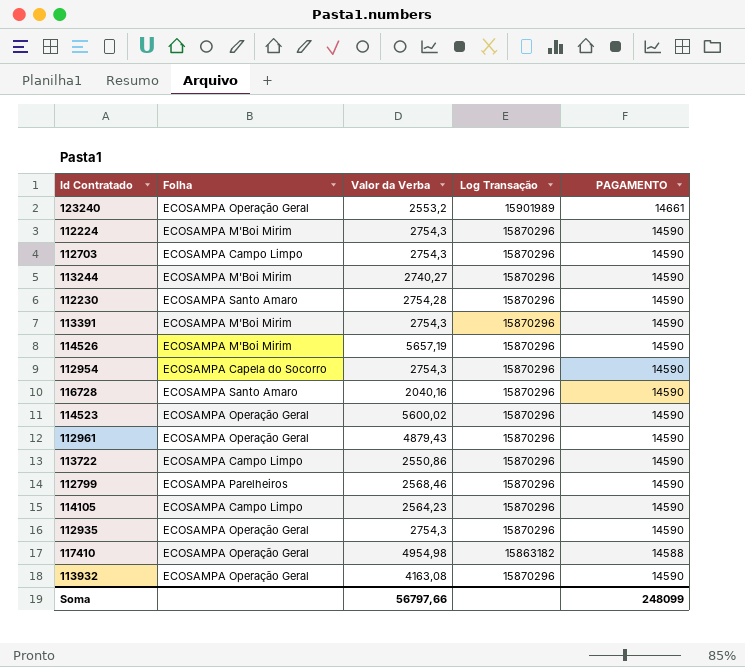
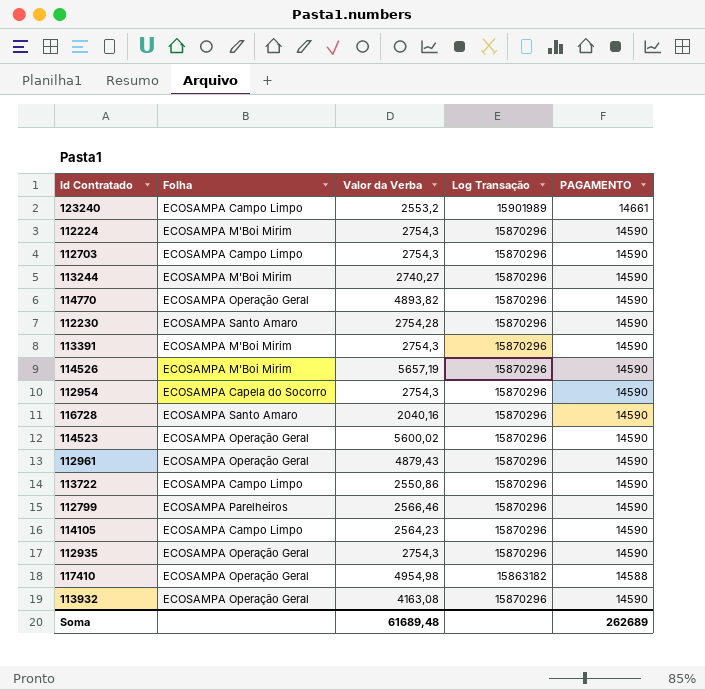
123240 | Folha: ECOSAMPA Operação Geral -> ECOSAMPA Campo Limpo
row 114770: none -> ECOSAMPA Operação Geral | 4893,82 | 15870296 | 14590
112799 | Valor da Verba: 2568,46 -> 2566,46
Soma | Valor da Verba: 56797,66 -> 61689,48
Soma | PAGAMENTO: 248099 -> 262689

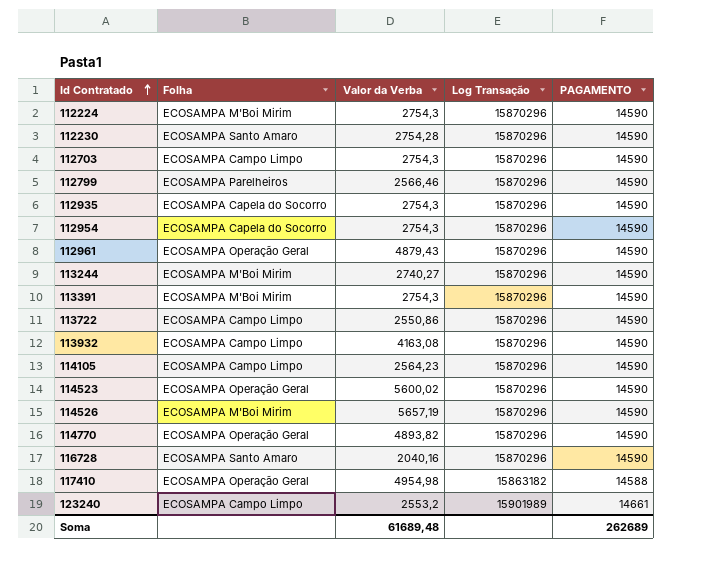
row order: none -> Id Contratado ascending
112935 | Folha: ECOSAMPA Operação Geral -> ECOSAMPA Capela do Socorro
113932 | Folha: ECOSAMPA Operação Geral -> ECOSAMPA Campo Limpo

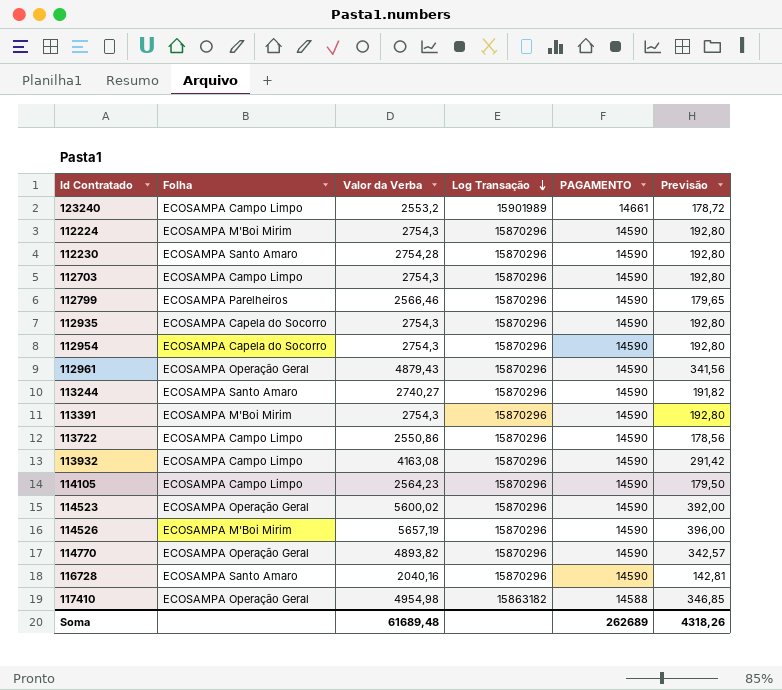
row order: Id Contratado ascending -> Log Transação descending
column Previsão | formula: none -> [Valor da Verba] * 0,07
113244 | Folha: ECOSAMPA M'Boi Mirim -> ECOSAMPA Santo Amaro

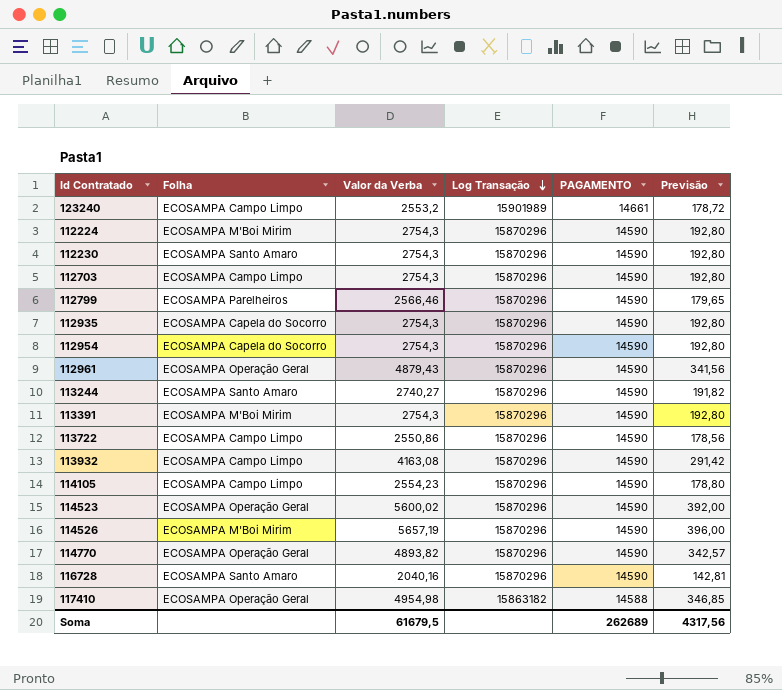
112230 | Valor da Verba: 2754,28 -> 2754,3
114105 | Valor da Verba: 2564,23 -> 2554,23
114105 | Previsão: 179,50 -> 178,80
Soma | Valor da Verba: 61689,48 -> 61679,5
Soma | Previsão: 4318,26 -> 4317,56

